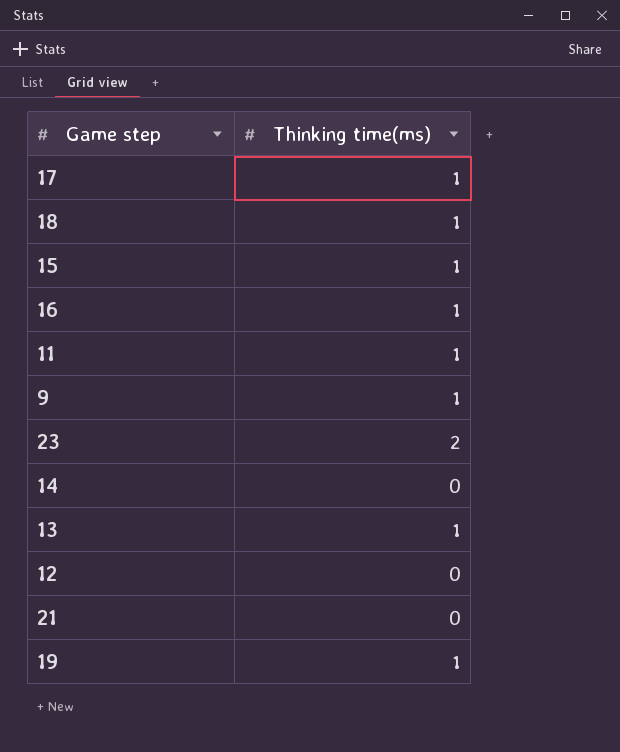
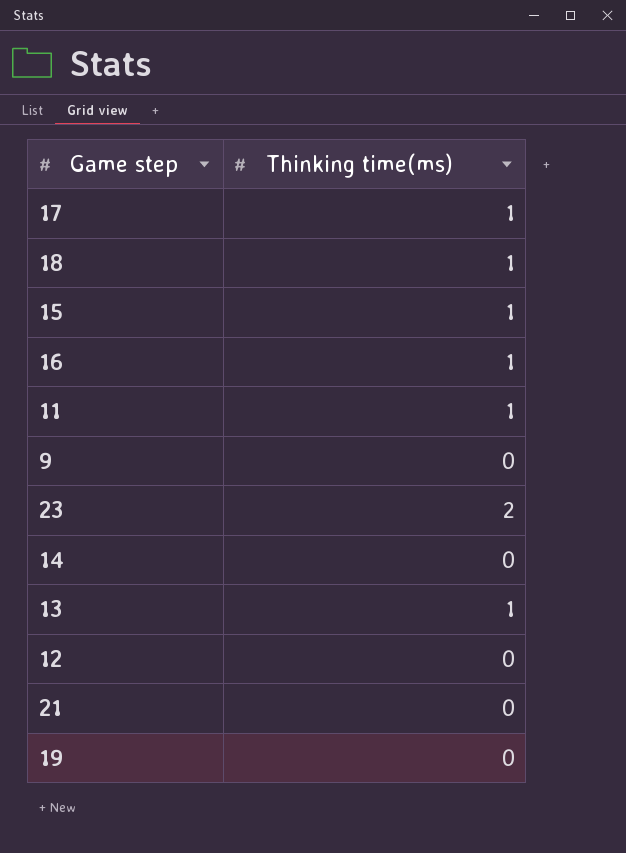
9 | Thinking time(ms): 1 -> 0
19 | Thinking time(ms): 1 -> 0

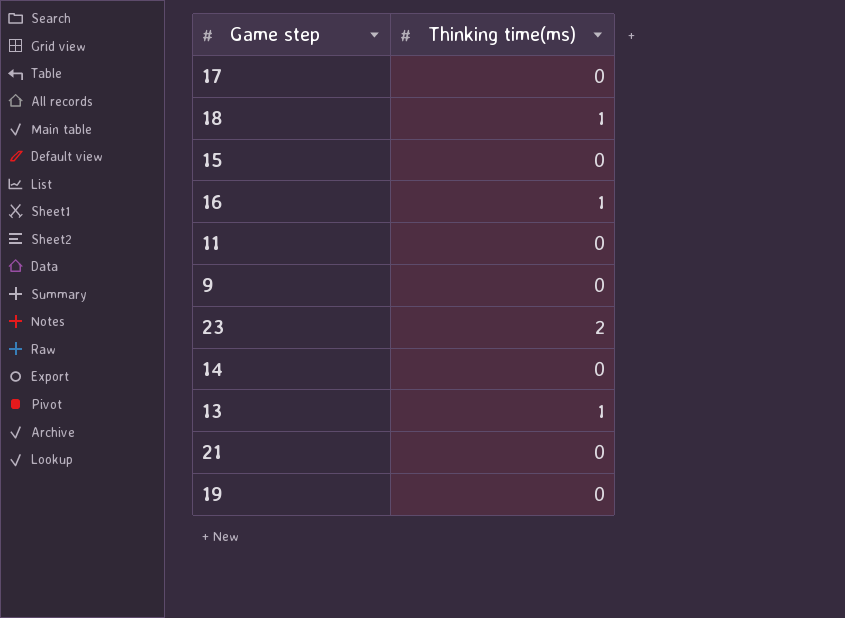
row 12: 0 -> none
17 | Thinking time(ms): 1 -> 0
15 | Thinking time(ms): 1 -> 0
11 | Thinking time(ms): 1 -> 0

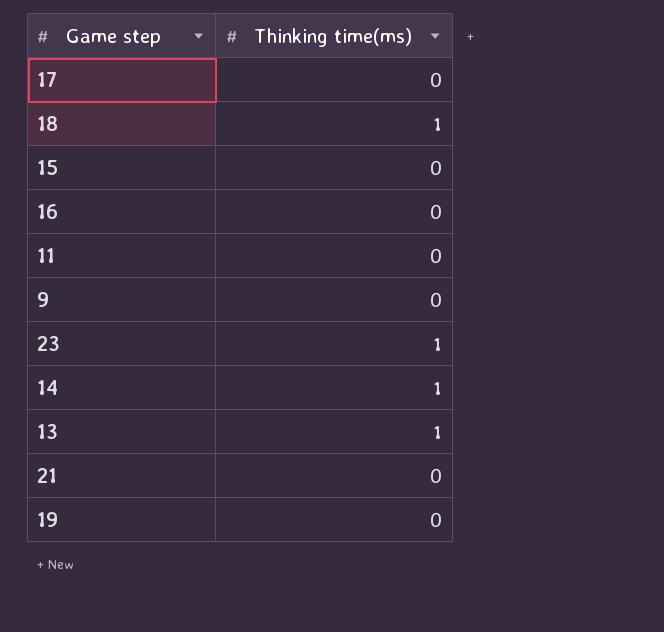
16 | Thinking time(ms): 1 -> 0
23 | Thinking time(ms): 2 -> 1
14 | Thinking time(ms): 0 -> 1

